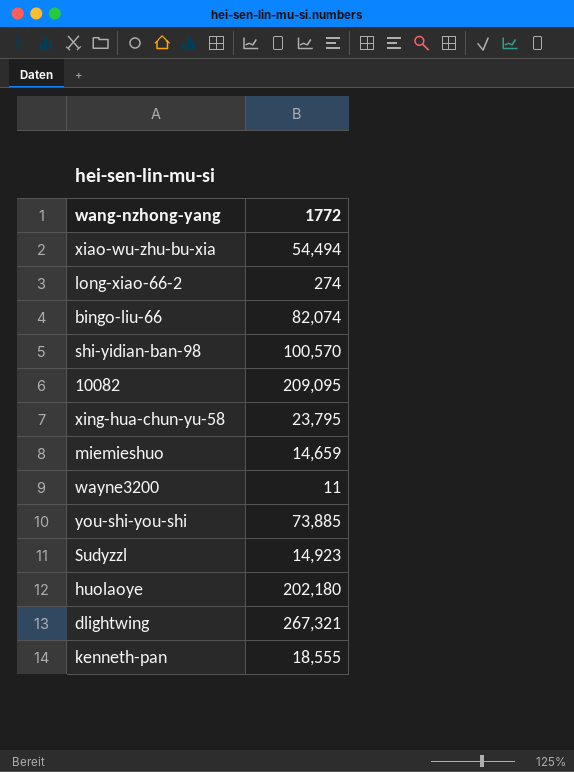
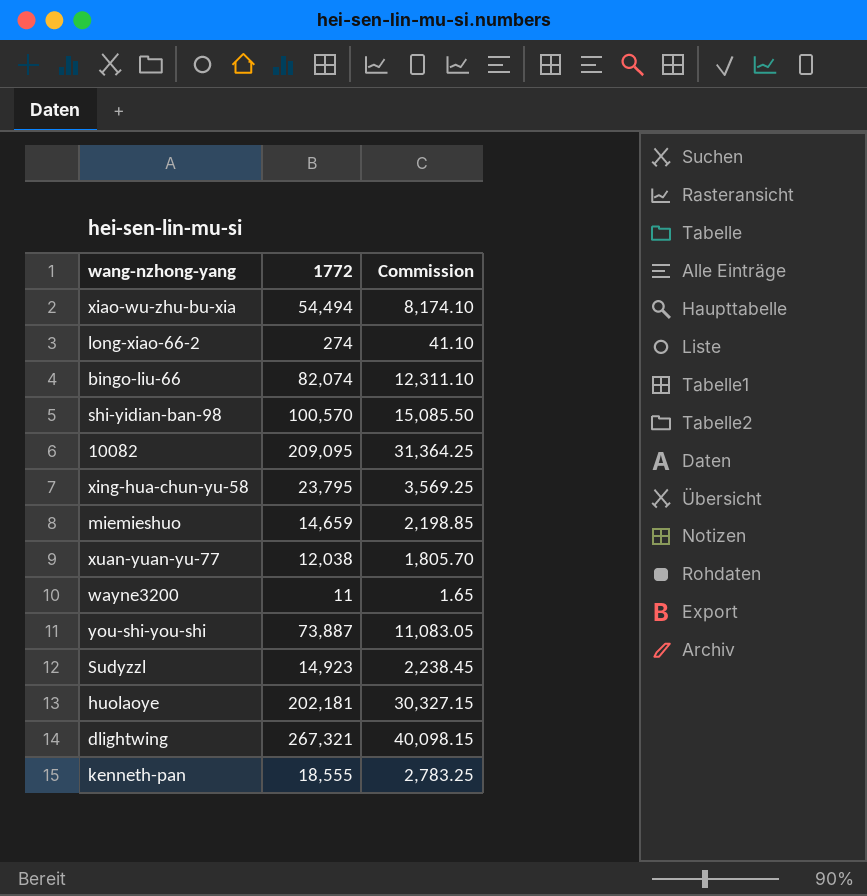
column Commission | formula: none -> [1772] * 0.15
row xuan-yuan-yu-77: none -> 12,038 | 1,805.70
you-shi-you-shi | 1772: 73,885 -> 73,887
huolaoye | 1772: 202,180 -> 202,181

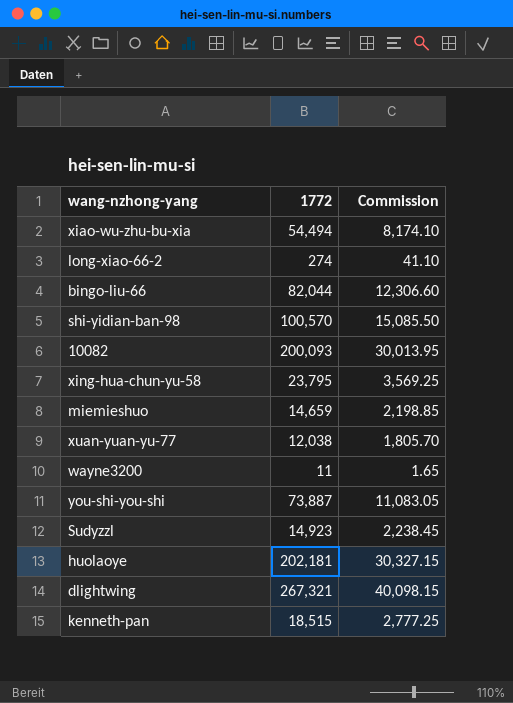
bingo-liu-66 | 1772: 82,074 -> 82,044
bingo-liu-66 | Commission: 12,311.10 -> 12,306.60
10082 | 1772: 209,095 -> 200,093
10082 | Commission: 31,364.25 -> 30,013.95
kenneth-pan | 1772: 18,555 -> 18,515
kenneth-pan | Commission: 2,783.25 -> 2,777.25

